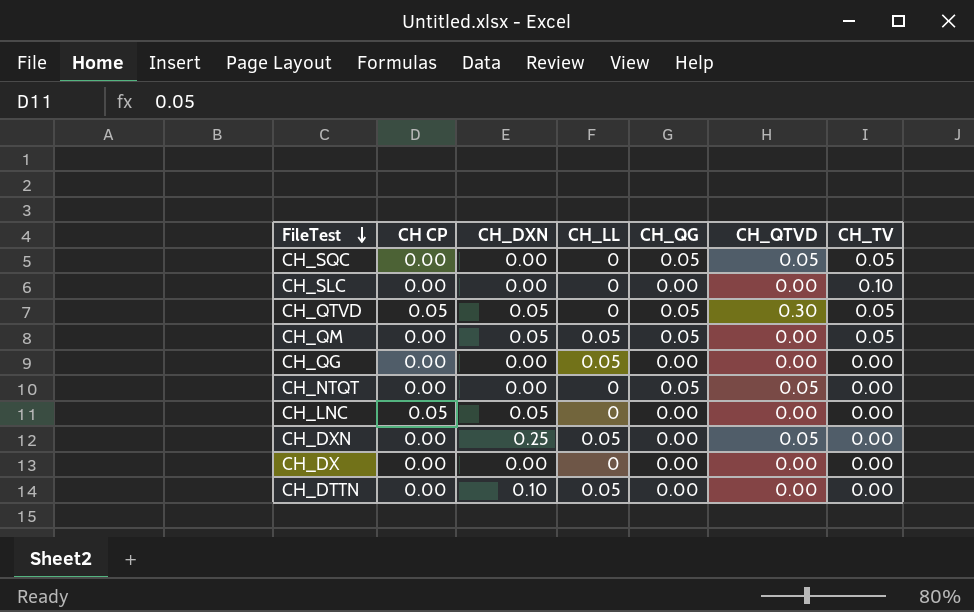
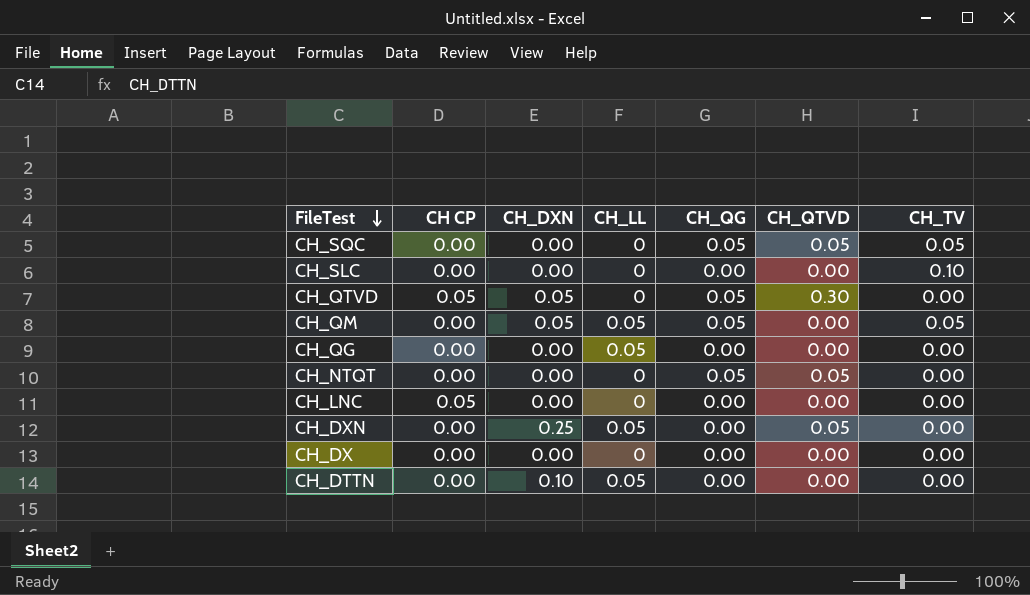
CH_QTVD | CH_TV: 0.05 -> 0.00
CH_LNC | CH_DXN: 0.05 -> 0.00

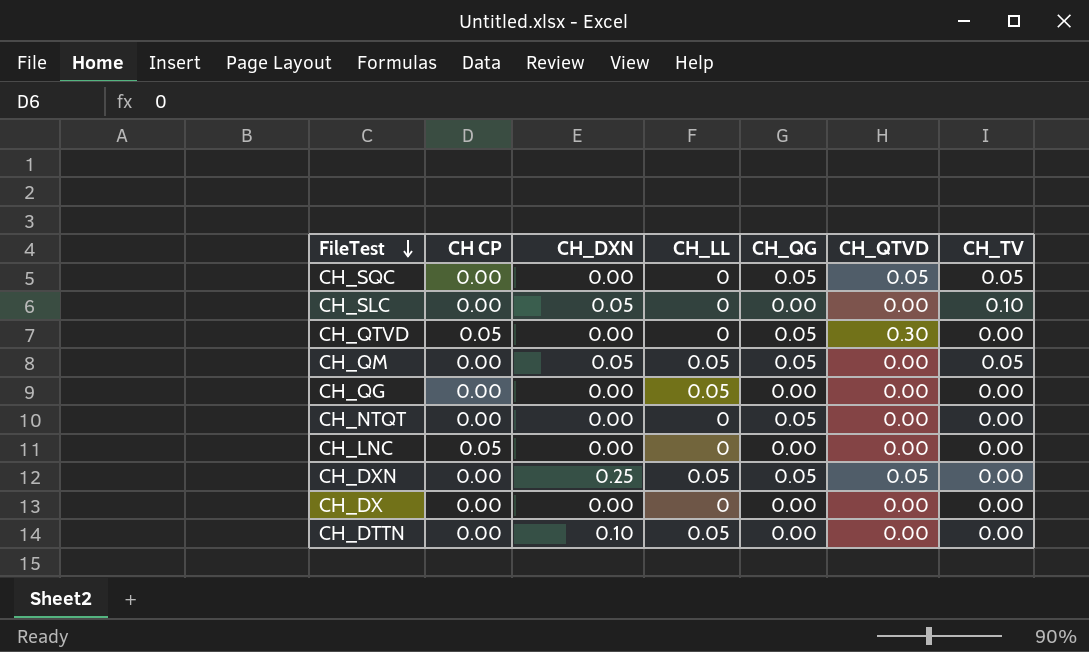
CH_SLC | CH_DXN: 0.00 -> 0.05
CH_QTVD | CH_DXN: 0.05 -> 0.00
CH_NTQT | CH_QTVD: 0.05 -> 0.00
CH_DXN | CH_QG: 0.00 -> 0.05

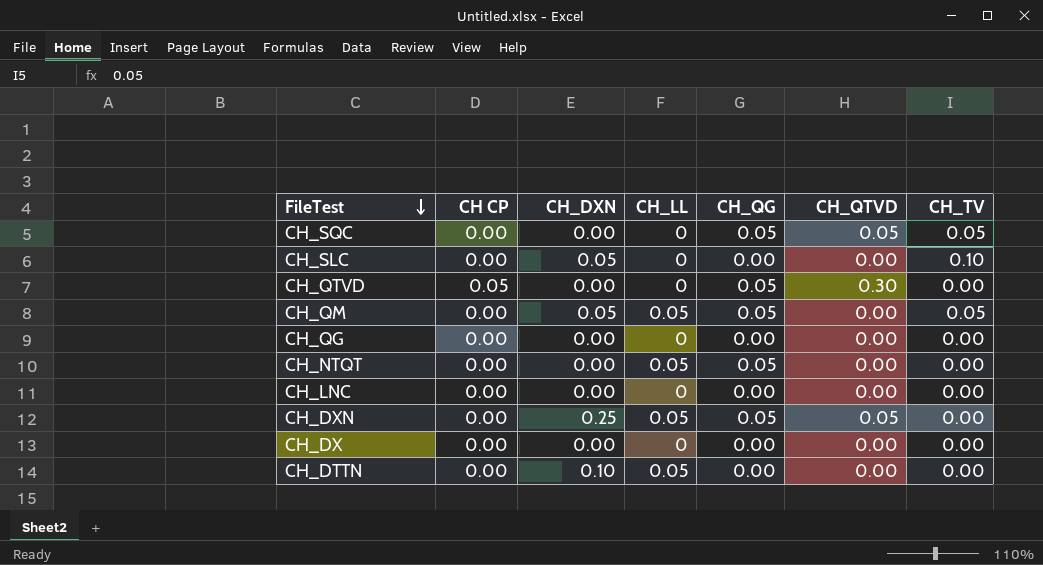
CH_QG | CH_LL: 0.05 -> 0
CH_NTQT | CH_LL: 0 -> 0.05
CH_LNC | CH CP: 0.05 -> 0.00

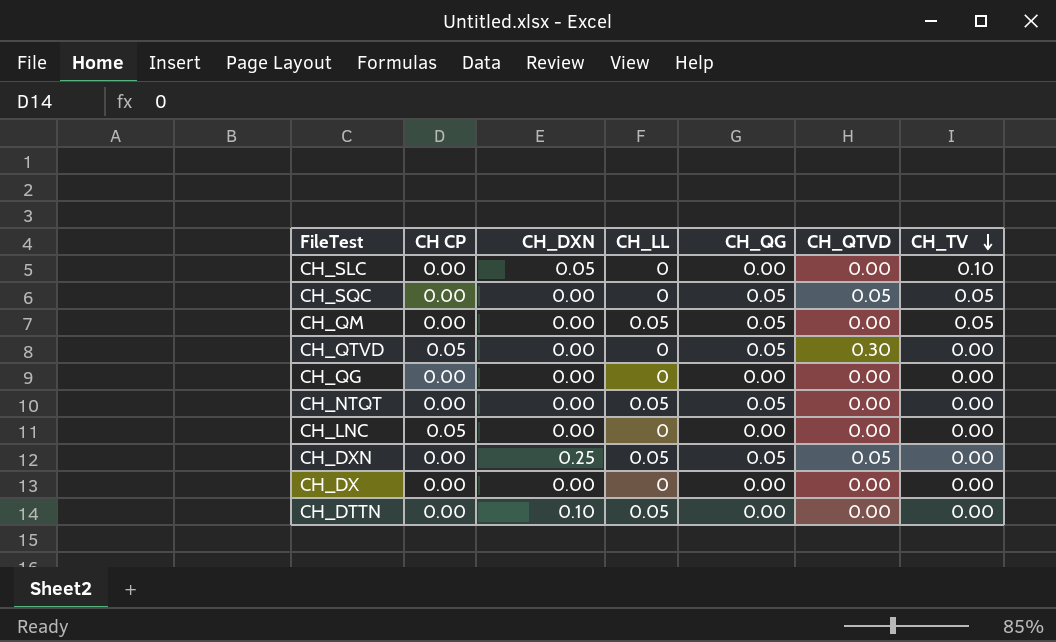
row order: FileTest descending -> CH_TV descending
CH_QM | CH_DXN: 0.05 -> 0.00
CH_LNC | CH CP: 0.00 -> 0.05

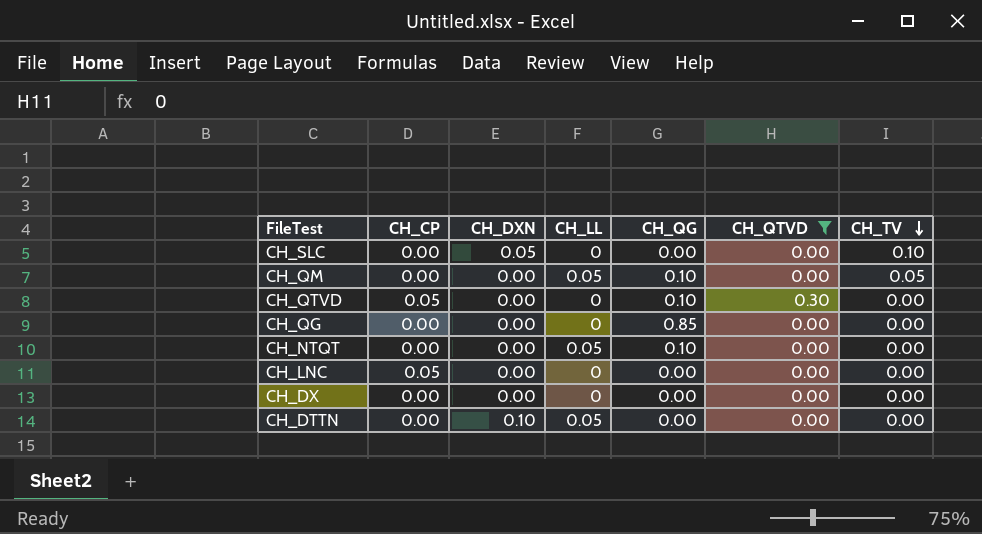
filter: none -> CH_QTVD != 0.05
column name: CH CP -> CH_CP
CH_QM | CH_QG: 0.05 -> 0.10
CH_QTVD | CH_QG: 0.05 -> 0.10
CH_QG | CH_QG: 0.00 -> 0.85
CH_NTQT | CH_QG: 0.05 -> 0.10

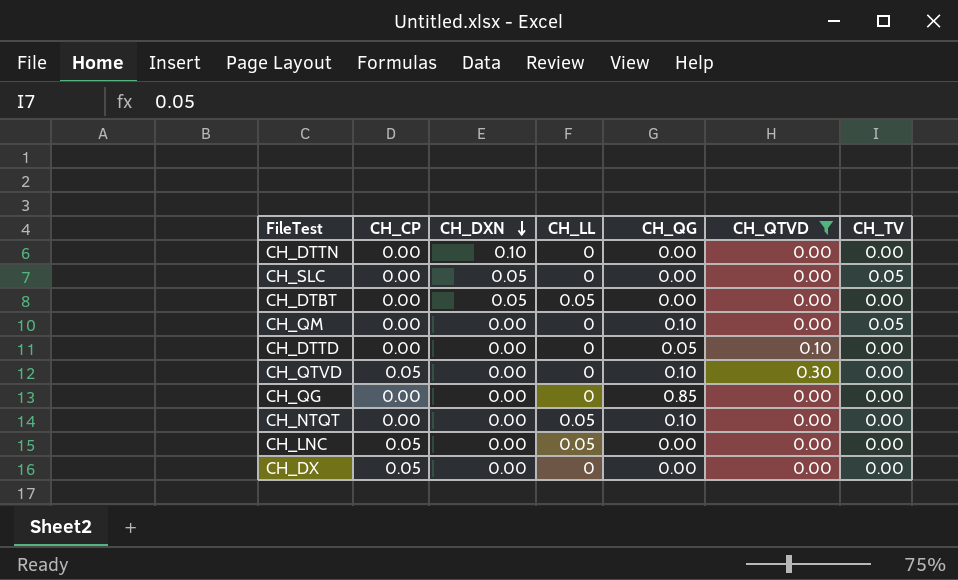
row order: CH_TV descending -> CH_DXN descending
CH_DTTN | CH_LL: 0.05 -> 0
CH_SLC | CH_TV: 0.10 -> 0.05
row CH_DTBT: none -> 0.00 | 0.05 | 0.05 | 0.00 | 0.00 | 0.00
CH_QM | CH_LL: 0.05 -> 0
row CH_DTTD: none -> 0.00 | 0.00 | 0 | 0.05 | 0.10 | 0.00
CH_LNC | CH_LL: 0 -> 0.05
CH_DX | CH_CP: 0.00 -> 0.05

